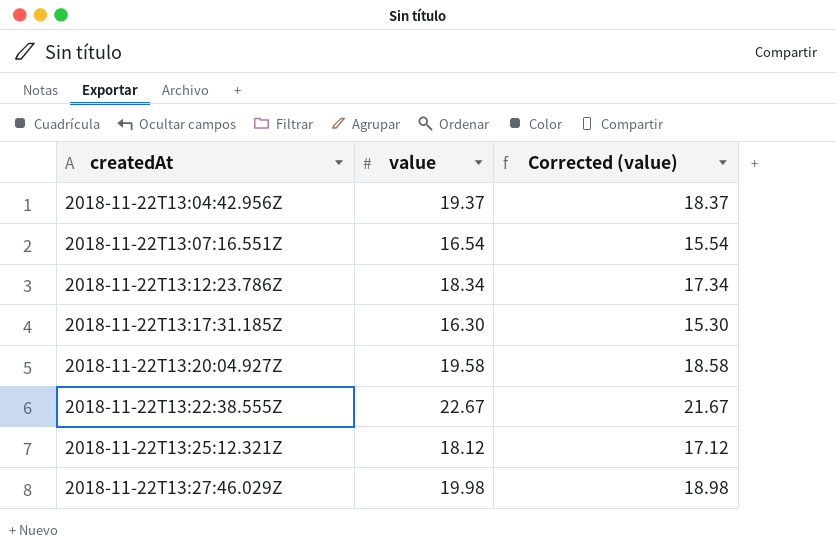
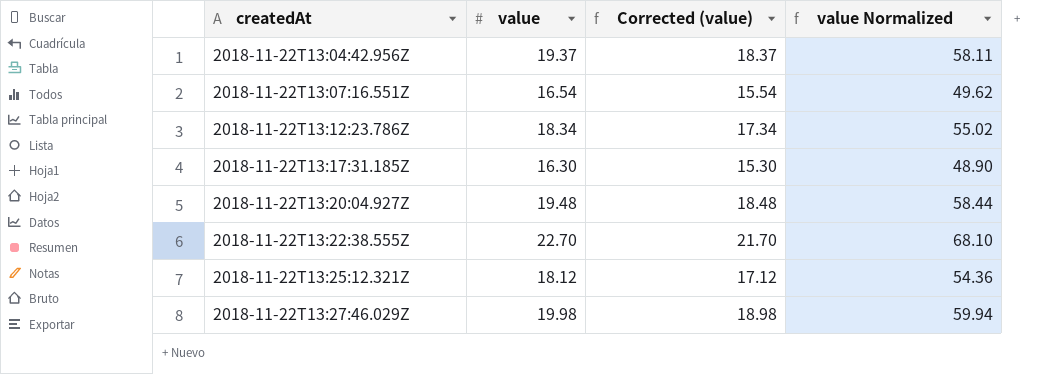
column value Normalized | formula: none -> [value] * 3
2018-11-22T13:20:04.927Z | value: 19.58 -> 19.48
2018-11-22T13:20:04.927Z | Corrected (value): 18.58 -> 18.48
2018-11-22T13:22:38.555Z | value: 22.67 -> 22.70
2018-11-22T13:22:38.555Z | Corrected (value): 21.67 -> 21.70

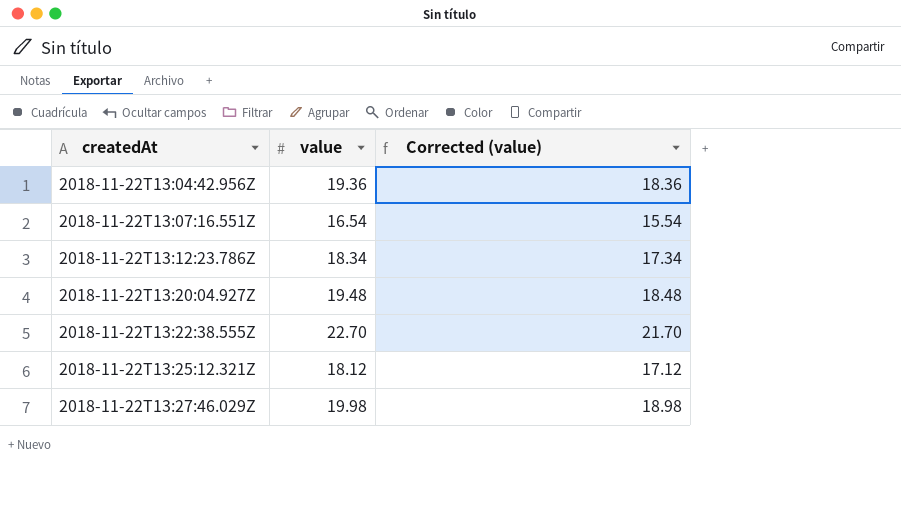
column value Normalized | formula: [value] * 3 -> none
row 2018-11-22T13:17:31.185Z: 16.30 | 15.30 | 48.90 -> none
2018-11-22T13:04:42.956Z | value: 19.37 -> 19.36
2018-11-22T13:04:42.956Z | Corrected (value): 18.37 -> 18.36

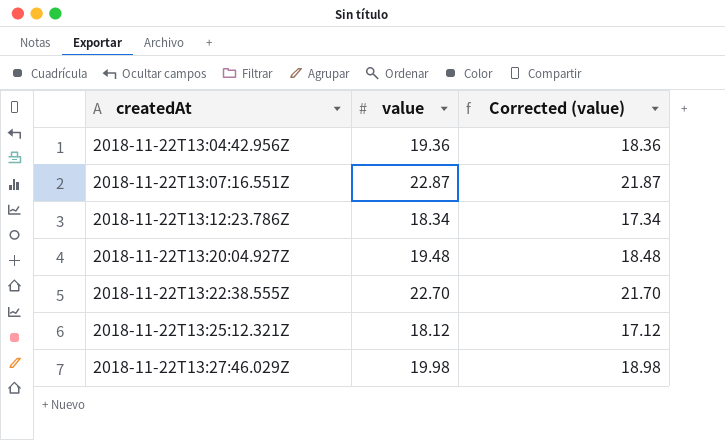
2018-11-22T13:07:16.551Z | value: 16.54 -> 22.87
2018-11-22T13:07:16.551Z | Corrected (value): 15.54 -> 21.87

